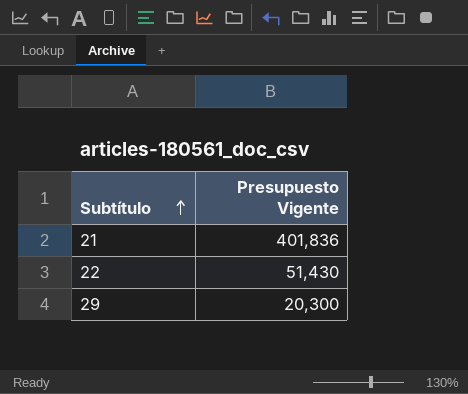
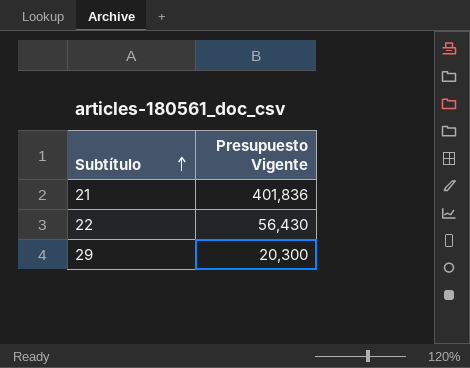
22 | Presupuesto Vigente: 51,430 -> 56,430

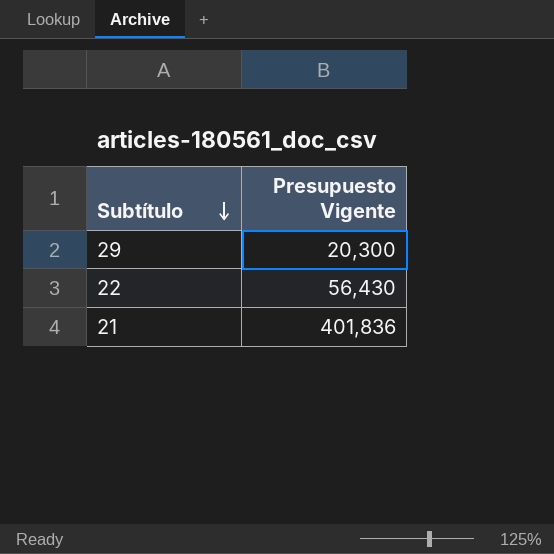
row order: Subtítulo ascending -> Subtítulo descending

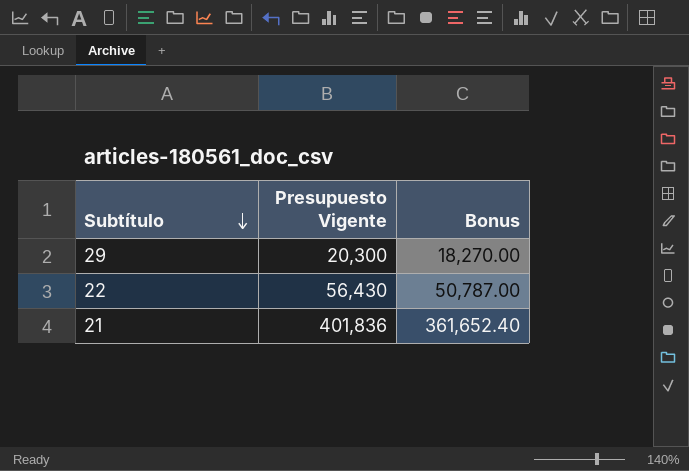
column Bonus | formula: none -> [Presupuesto Vigente] * 0.9

